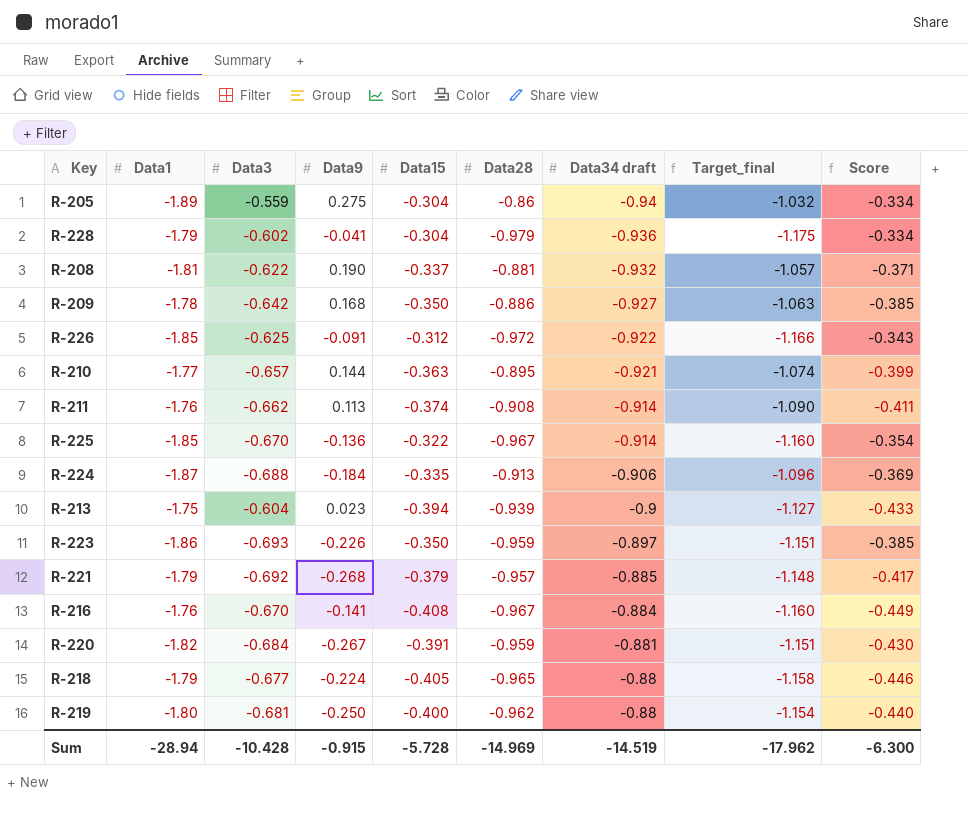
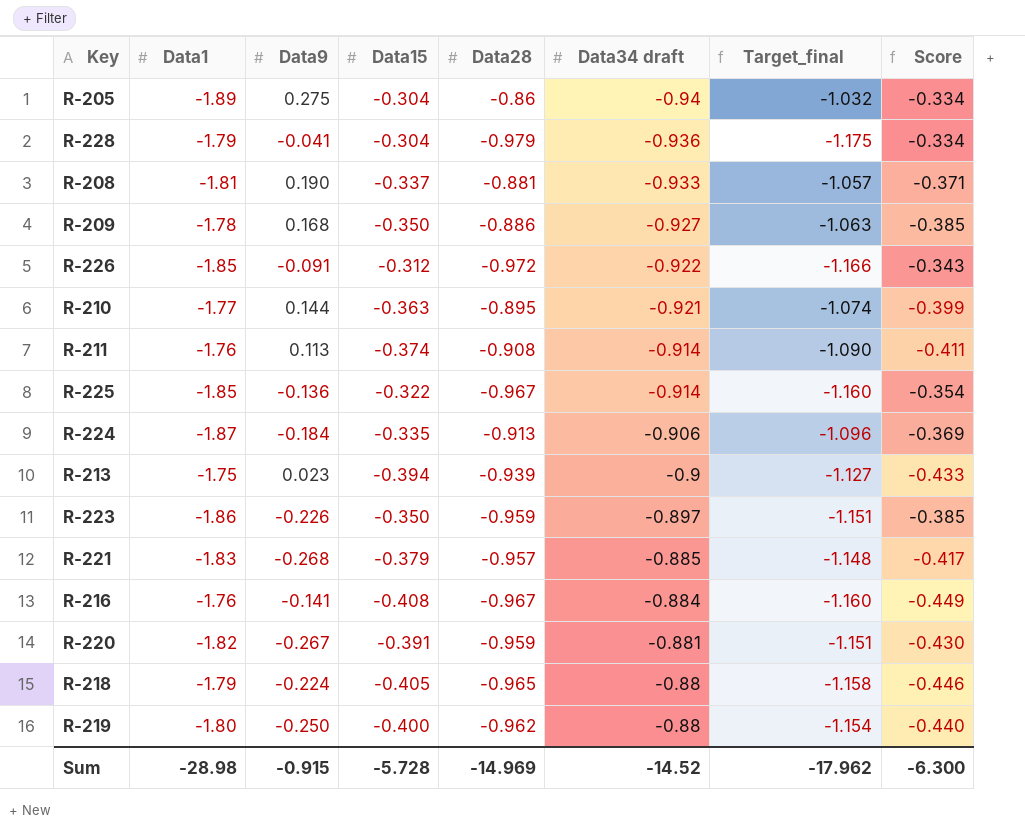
column Data3 | position: 3 -> none
R-208 | Data34 draft: -0.932 -> -0.933
R-221 | Data1: -1.79 -> -1.83
Sum | Data1: -28.94 -> -28.98
Sum | Data34 draft: -14.519 -> -14.52

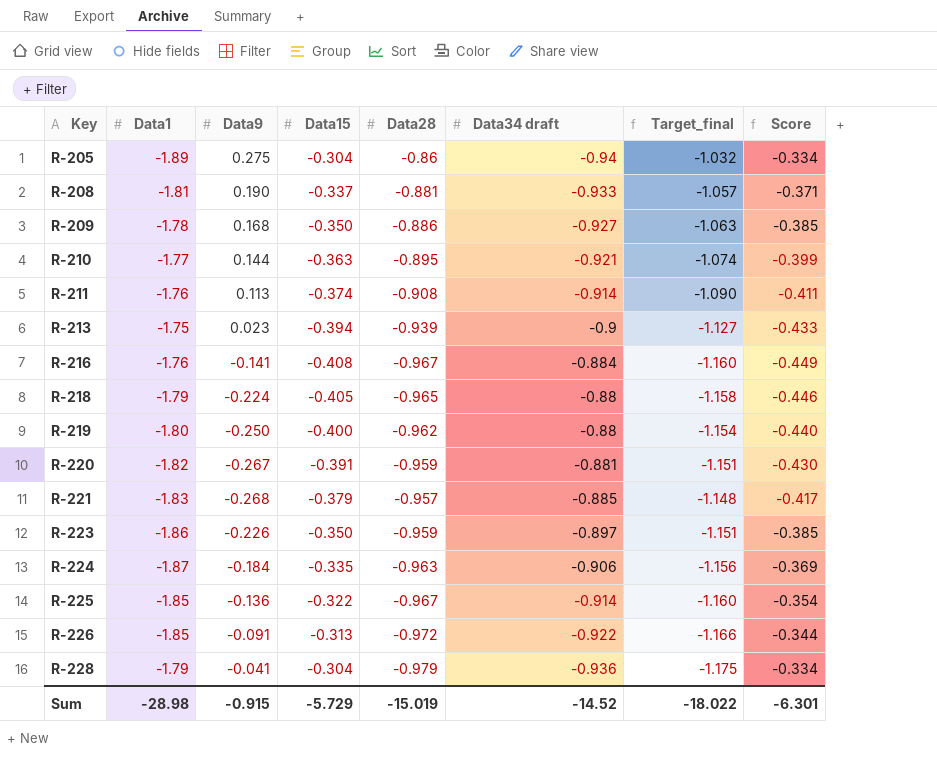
row order: Data34 draft ascending -> Key ascending
R-224 | Data28: -0.913 -> -0.963
R-224 | Target_final: -1.096 -> -1.156
R-226 | Data15: -0.312 -> -0.313
R-226 | Score: -0.343 -> -0.344
Sum | Data15: -5.728 -> -5.729
Sum | Data28: -14.969 -> -15.019
Sum | Target_final: -17.962 -> -18.022
Sum | Score: -6.300 -> -6.301

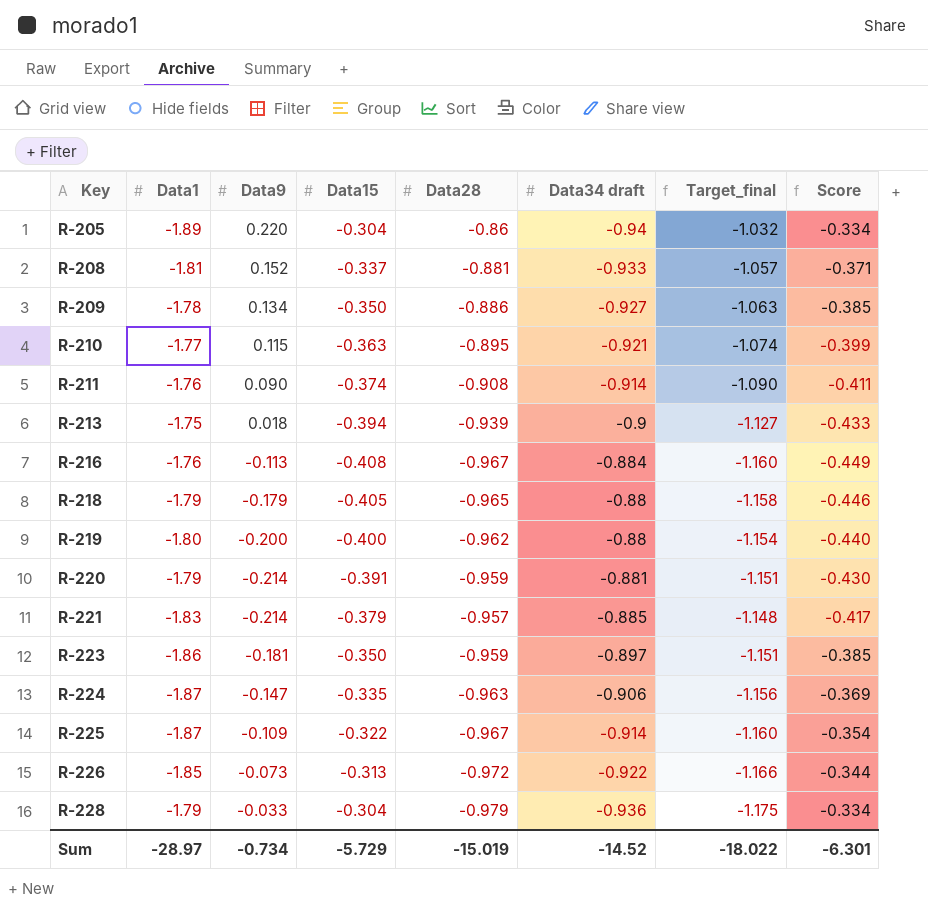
R-205 | Data9: 0.275 -> 0.220
R-208 | Data9: 0.190 -> 0.152
R-209 | Data9: 0.168 -> 0.134
R-210 | Data9: 0.144 -> 0.115
R-211 | Data9: 0.113 -> 0.090
R-213 | Data9: 0.023 -> 0.018
R-216 | Data9: -0.141 -> -0.113
R-218 | Data9: -0.224 -> -0.179
R-219 | Data9: -0.250 -> -0.200
R-220 | Data1: -1.82 -> -1.79
R-220 | Data9: -0.267 -> -0.214
R-221 | Data9: -0.268 -> -0.214
R-223 | Data9: -0.226 -> -0.181
R-224 | Data9: -0.184 -> -0.147
R-225 | Data1: -1.85 -> -1.87
R-225 | Data9: -0.136 -> -0.109
R-226 | Data9: -0.091 -> -0.073
R-228 | Data9: -0.041 -> -0.033
Sum | Data1: -28.98 -> -28.97
Sum | Data9: -0.915 -> -0.734

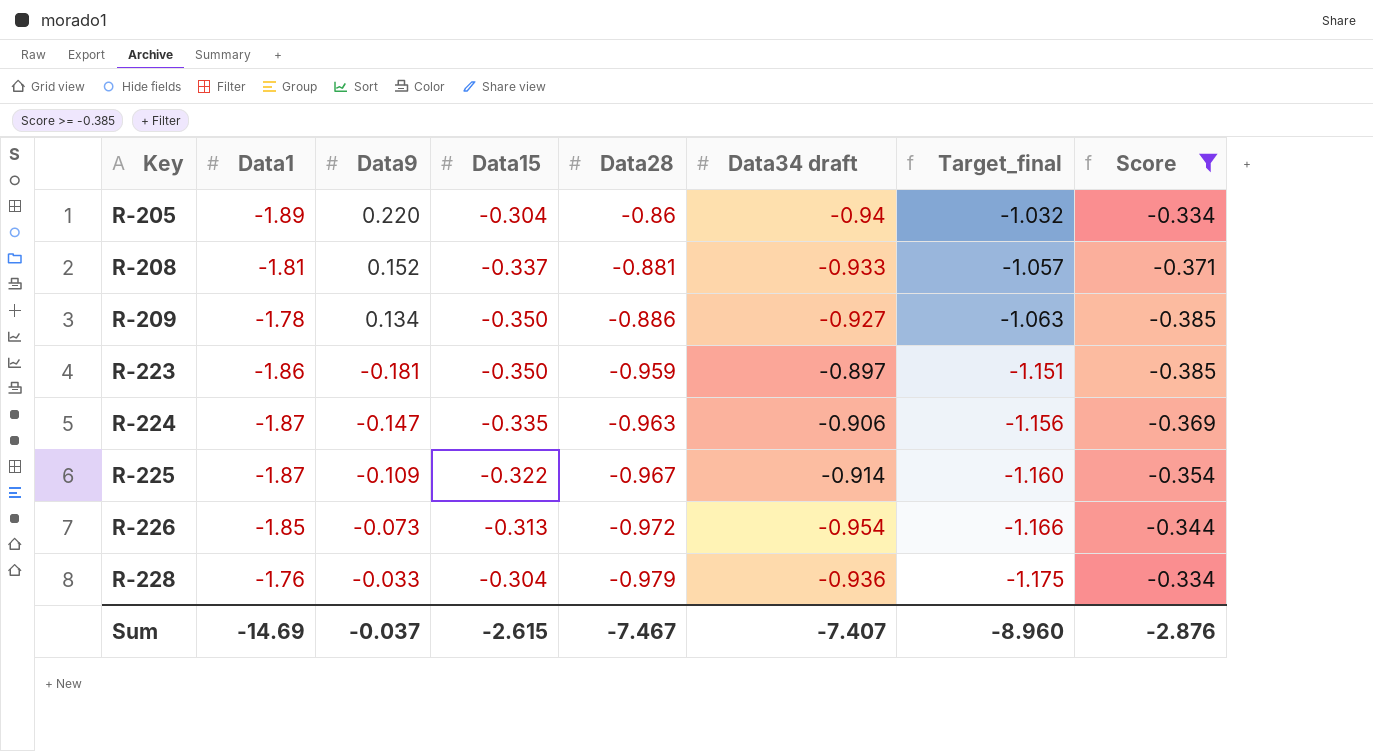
filter: none -> Score >= -0.385
R-226 | Data34 draft: -0.922 -> -0.954
R-228 | Data1: -1.79 -> -1.76
Sum | Data1: -28.97 -> -14.69
Sum | Data9: -0.734 -> -0.037
Sum | Data15: -5.729 -> -2.615
Sum | Data28: -15.019 -> -7.467
Sum | Data34 draft: -14.52 -> -7.407
Sum | Target_final: -18.022 -> -8.960
Sum | Score: -6.301 -> -2.876

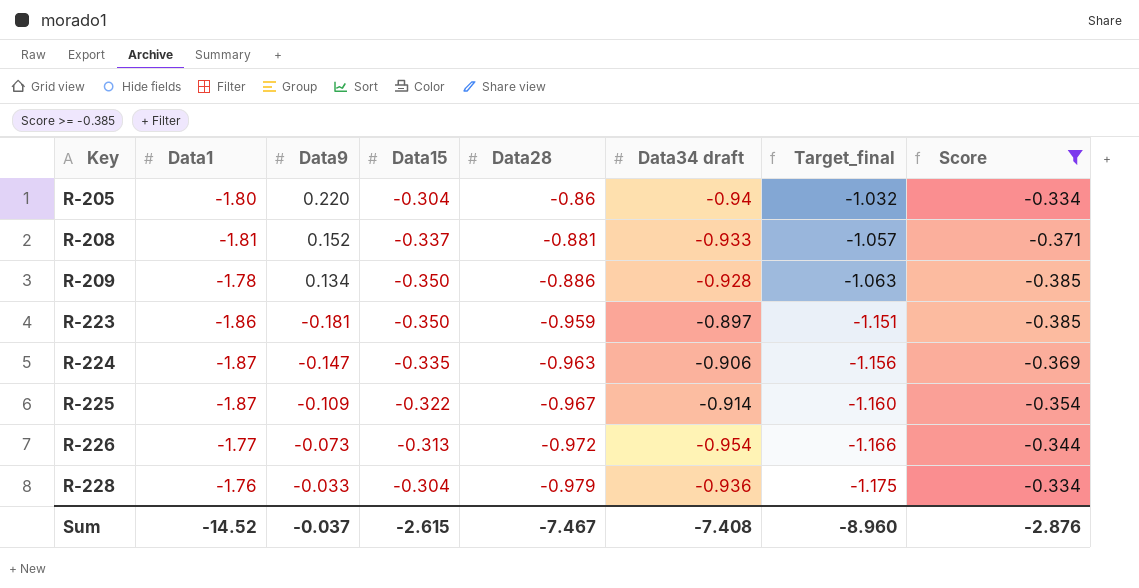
R-205 | Data1: -1.89 -> -1.80
R-209 | Data34 draft: -0.927 -> -0.928
R-226 | Data1: -1.85 -> -1.77
Sum | Data1: -14.69 -> -14.52
Sum | Data34 draft: -7.407 -> -7.408

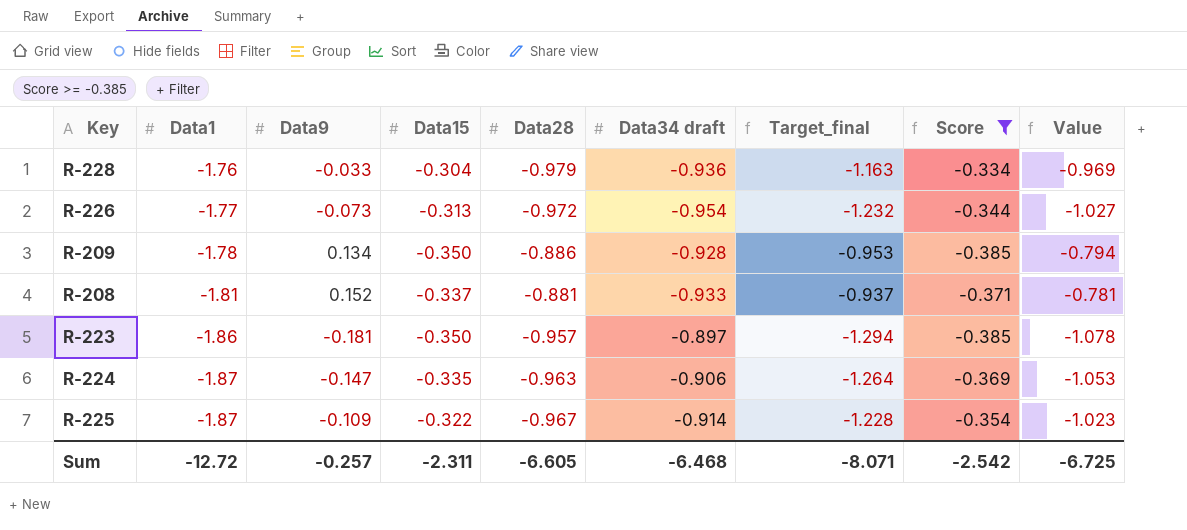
row order: Key ascending -> Data1 descending
column Target_final | formula: [Data28] * 1.2 -> [Value] * 1.2
column Value | formula: none -> [Data9] + [Data34 draft]
row R-205: -1.80 | 0.220 | -0.304 | -0.86 | -0.94 | -1.032 | -0.334 -> none
R-223 | Data28: -0.959 -> -0.957
Sum | Data1: -14.52 -> -12.72
Sum | Data9: -0.037 -> -0.257
Sum | Data15: -2.615 -> -2.311
Sum | Data28: -7.467 -> -6.605
Sum | Data34 draft: -7.408 -> -6.468
Sum | Target_final: -8.960 -> -8.071
Sum | Score: -2.876 -> -2.542

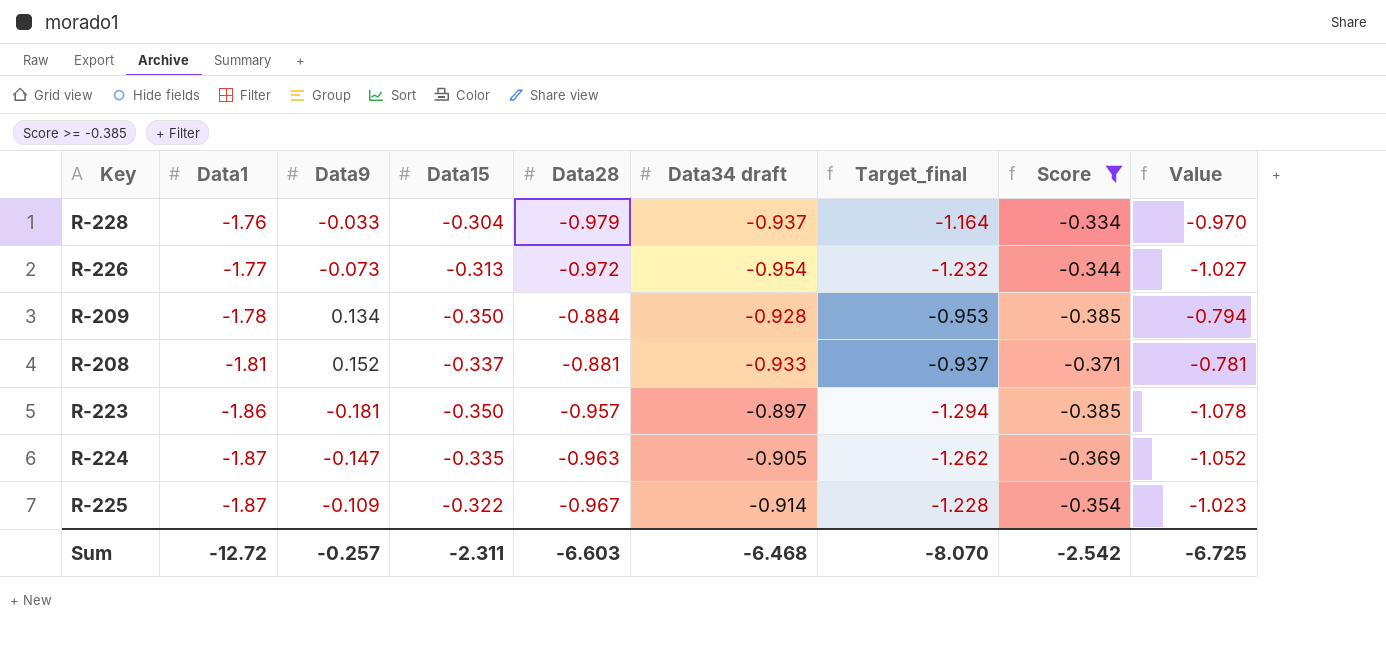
R-228 | Data34 draft: -0.936 -> -0.937
R-228 | Target_final: -1.163 -> -1.164
R-228 | Value: -0.969 -> -0.970
R-209 | Data28: -0.886 -> -0.884
R-224 | Data34 draft: -0.906 -> -0.905
R-224 | Target_final: -1.264 -> -1.262
R-224 | Value: -1.053 -> -1.052
Sum | Data28: -6.605 -> -6.603
Sum | Target_final: -8.071 -> -8.070

